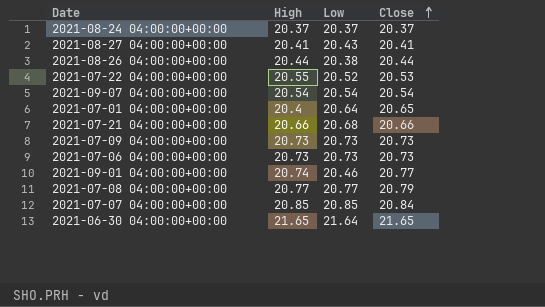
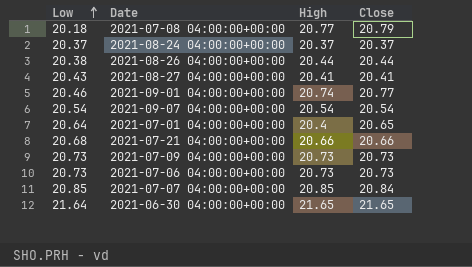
row order: Close ascending -> Low ascending
column Low | position: 3 -> 1
row 2021-07-22 04:00:00+00:00: 20.55 | 20.52 | 20.53 -> none
2021-07-08 04:00:00+00:00 | Low: 20.77 -> 20.18

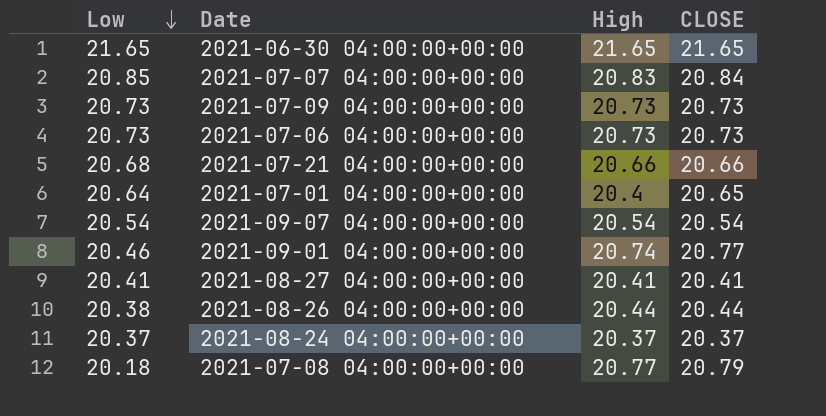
row order: Low ascending -> Low descending
column name: Close -> CLOSE
2021-06-30 04:00:00+00:00 | Low: 21.64 -> 21.65
2021-07-07 04:00:00+00:00 | High: 20.85 -> 20.83
2021-08-27 04:00:00+00:00 | Low: 20.43 -> 20.41

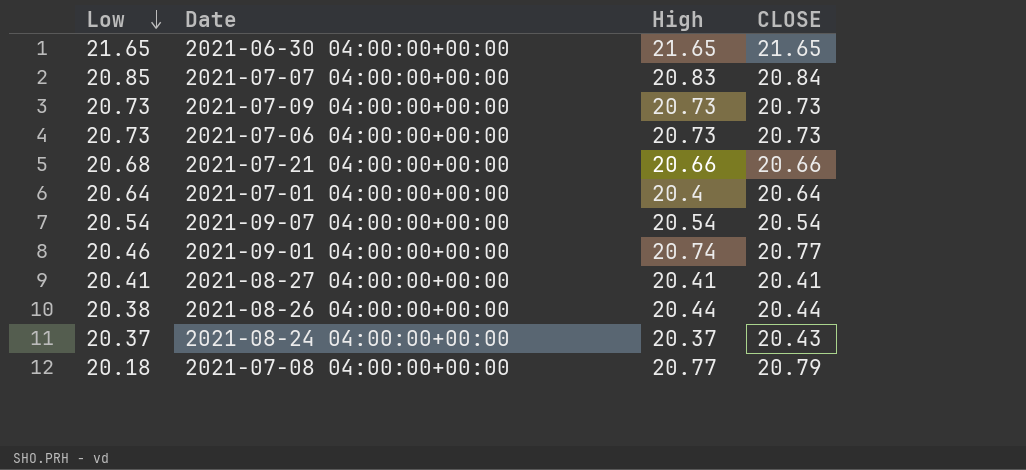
2021-07-01 04:00:00+00:00 | CLOSE: 20.65 -> 20.64
2021-08-24 04:00:00+00:00 | CLOSE: 20.37 -> 20.43

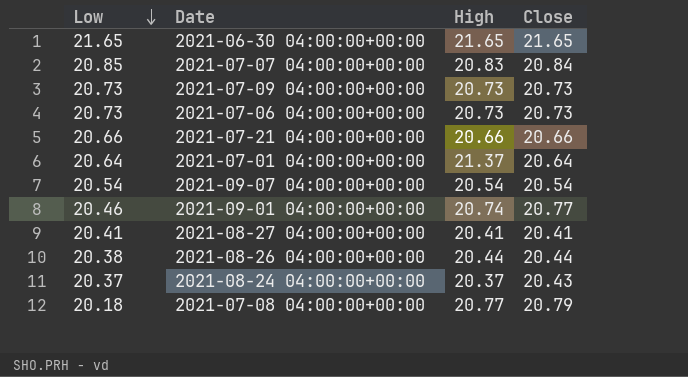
column name: CLOSE -> Close
2021-07-21 04:00:00+00:00 | Low: 20.68 -> 20.66
2021-07-01 04:00:00+00:00 | High: 20.4 -> 21.37

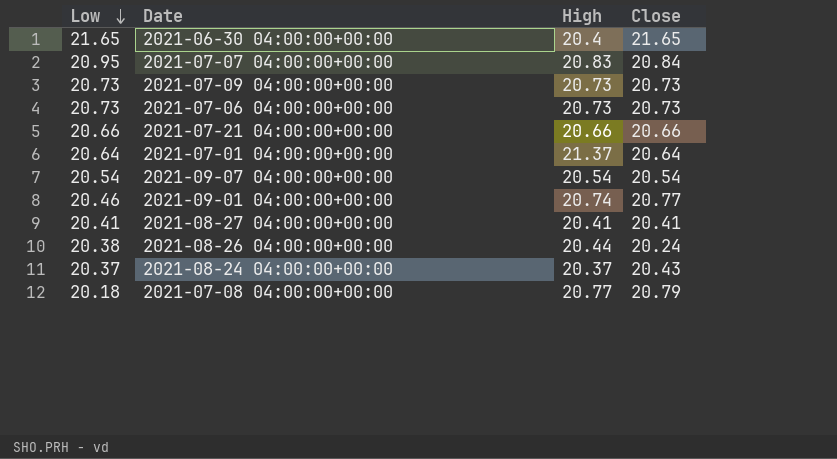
2021-06-30 04:00:00+00:00 | High: 21.65 -> 20.4
2021-07-07 04:00:00+00:00 | Low: 20.85 -> 20.95
2021-08-26 04:00:00+00:00 | Close: 20.44 -> 20.24

